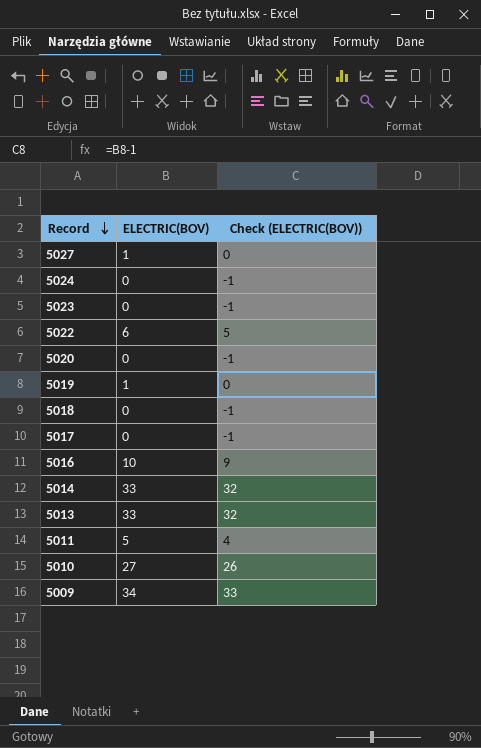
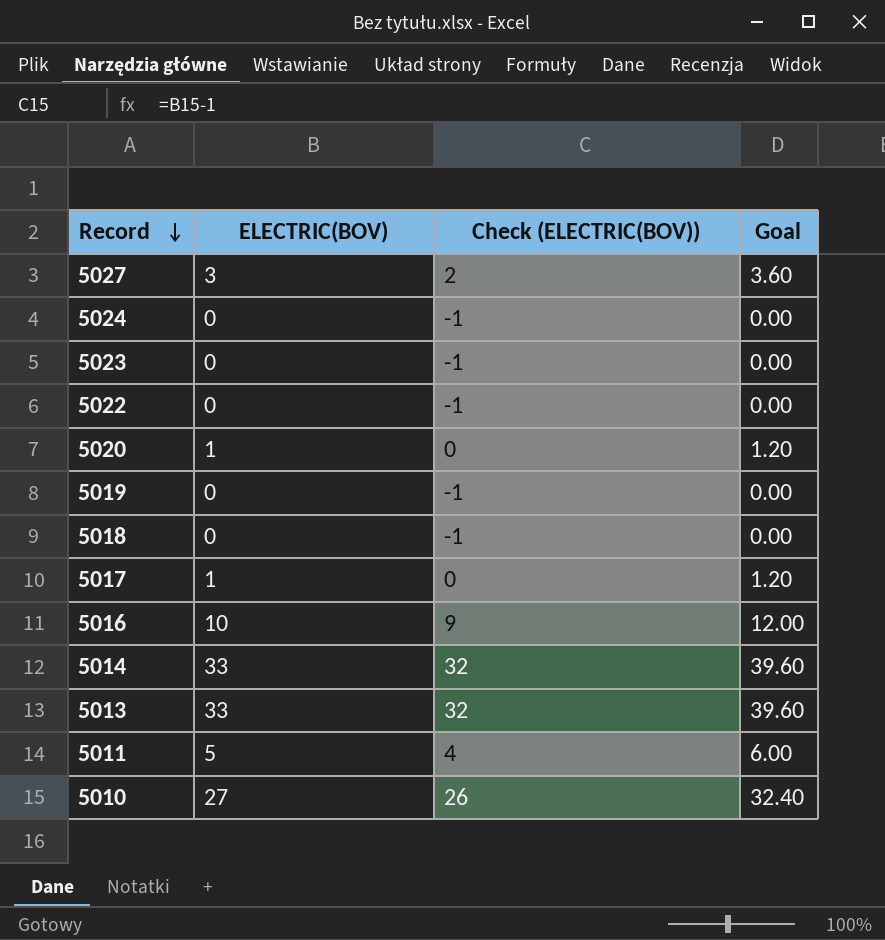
column Goal | formula: none -> [ELECTRIC(BOV)] * 1.2
row 5009: 34 | 33 -> none
5027 | ELECTRIC(BOV): 1 -> 3
5027 | Check (ELECTRIC(BOV)): 0 -> 2
5022 | ELECTRIC(BOV): 6 -> 0
5022 | Check (ELECTRIC(BOV)): 5 -> -1
5020 | ELECTRIC(BOV): 0 -> 1
5020 | Check (ELECTRIC(BOV)): -1 -> 0
5019 | ELECTRIC(BOV): 1 -> 0
5019 | Check (ELECTRIC(BOV)): 0 -> -1
5017 | ELECTRIC(BOV): 0 -> 1
5017 | Check (ELECTRIC(BOV)): -1 -> 0

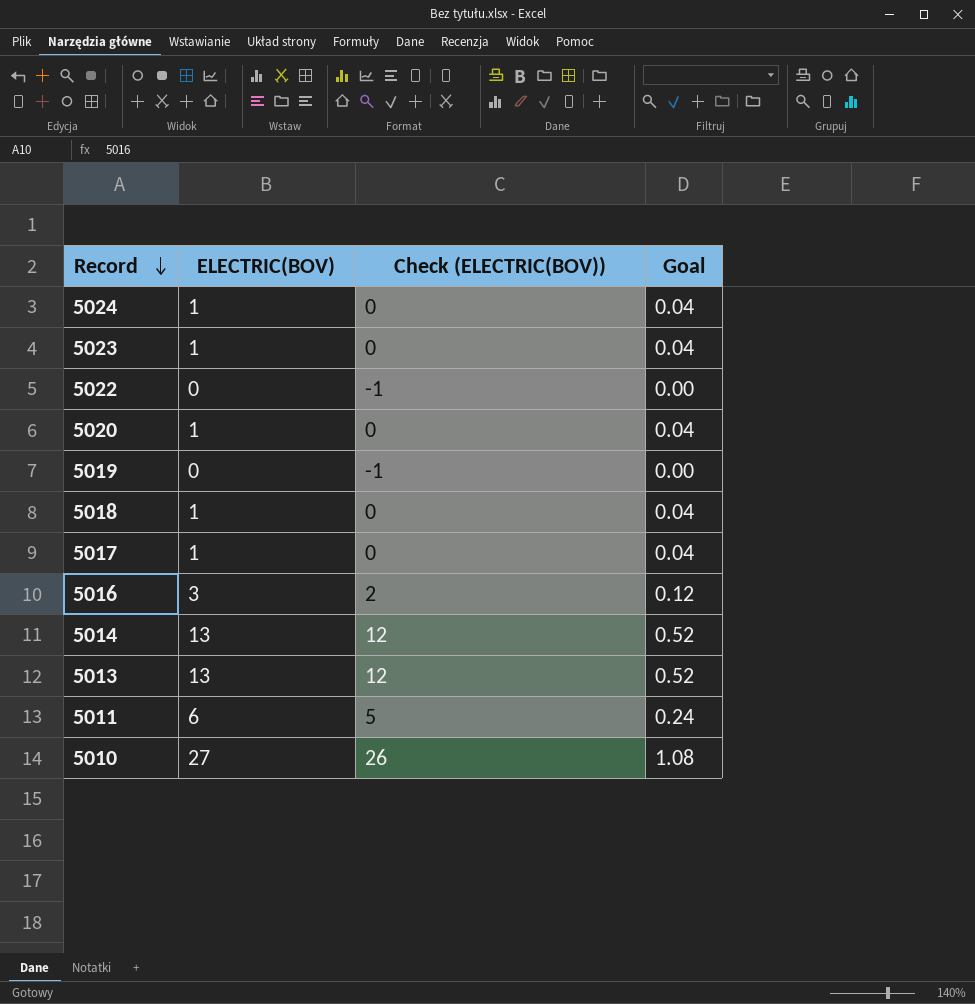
column Goal | formula: [ELECTRIC(BOV)] * 1.2 -> [ELECTRIC(BOV)] * 0.04
row 5027: 3 | 2 | 3.60 -> none
5024 | ELECTRIC(BOV): 0 -> 1
5024 | Check (ELECTRIC(BOV)): -1 -> 0
5023 | ELECTRIC(BOV): 0 -> 1
5023 | Check (ELECTRIC(BOV)): -1 -> 0
5018 | ELECTRIC(BOV): 0 -> 1
5018 | Check (ELECTRIC(BOV)): -1 -> 0
5016 | ELECTRIC(BOV): 10 -> 3
5016 | Check (ELECTRIC(BOV)): 9 -> 2
5014 | ELECTRIC(BOV): 33 -> 13
5014 | Check (ELECTRIC(BOV)): 32 -> 12
5013 | ELECTRIC(BOV): 33 -> 13
5013 | Check (ELECTRIC(BOV)): 32 -> 12
5011 | ELECTRIC(BOV): 5 -> 6
5011 | Check (ELECTRIC(BOV)): 4 -> 5

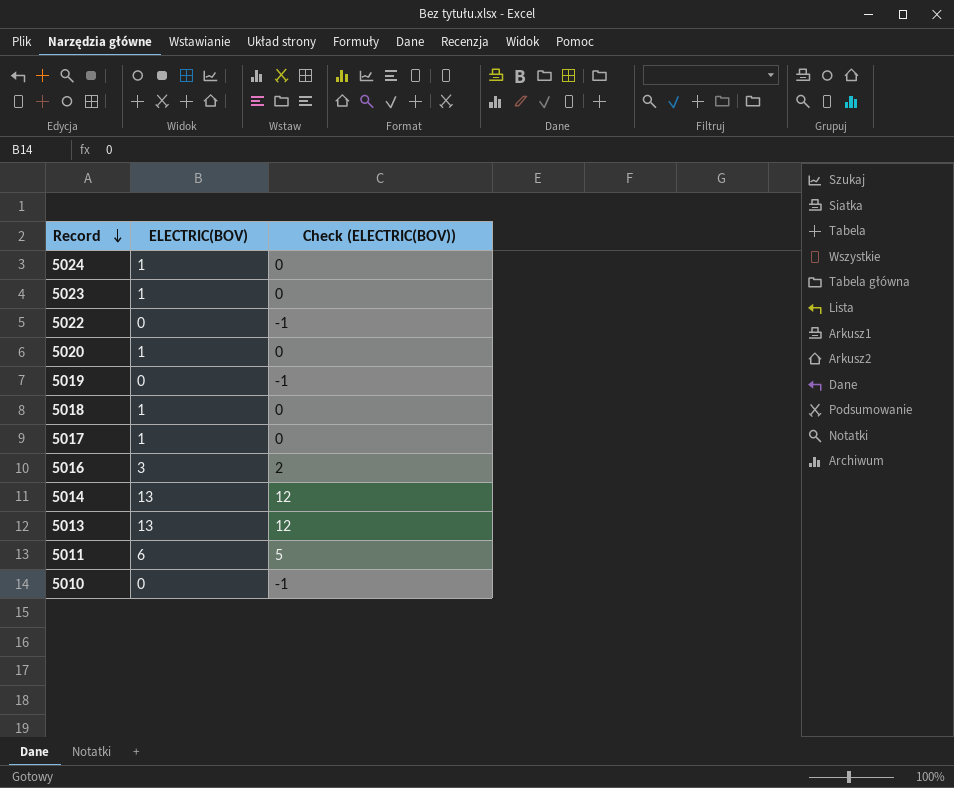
column Goal | formula: [ELECTRIC(BOV)] * 0.04 -> none
5010 | ELECTRIC(BOV): 27 -> 0
5010 | Check (ELECTRIC(BOV)): 26 -> -1

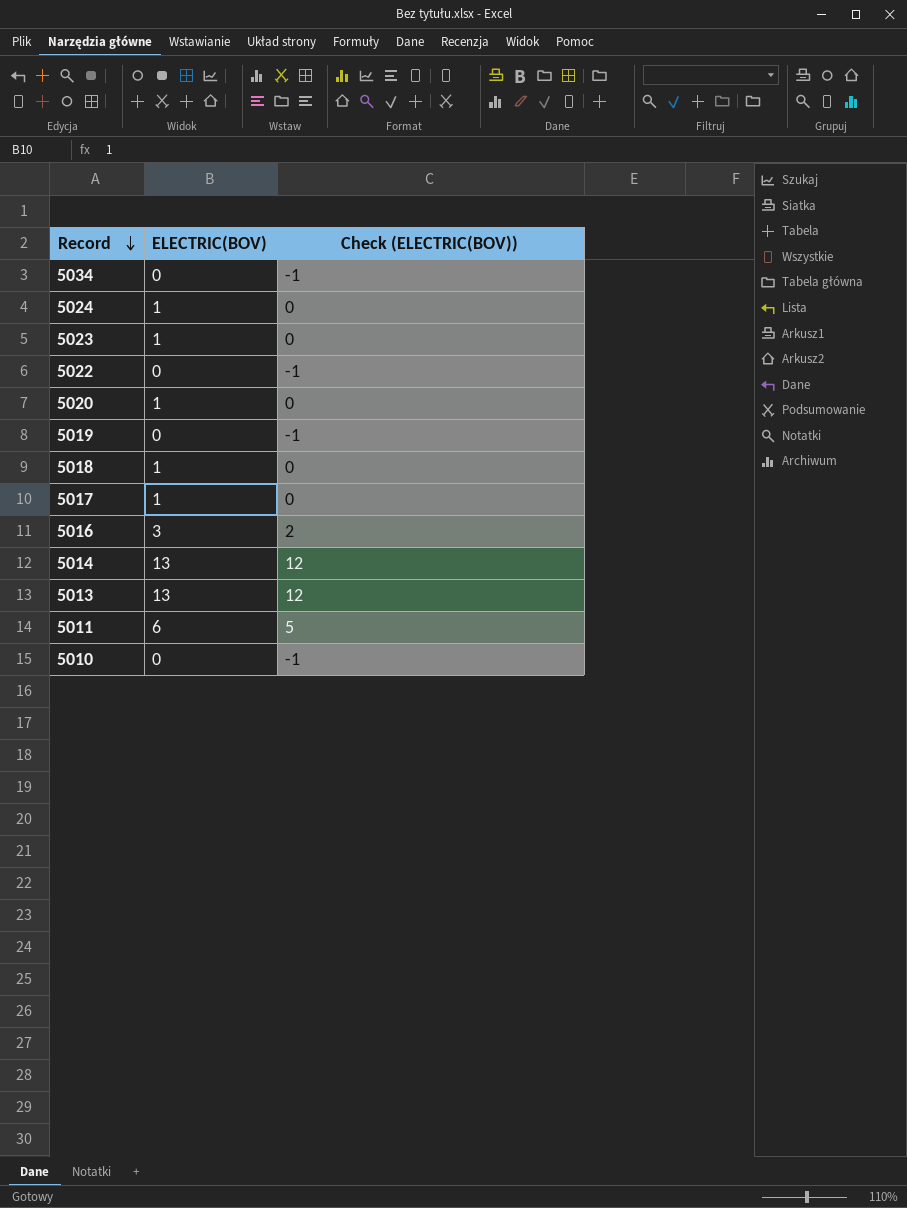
row 5034: none -> 0 | -1

